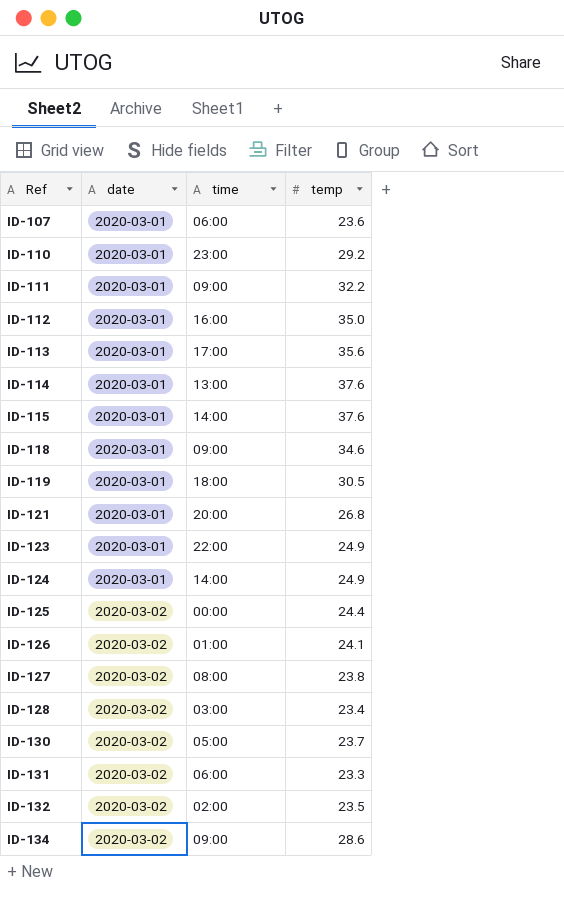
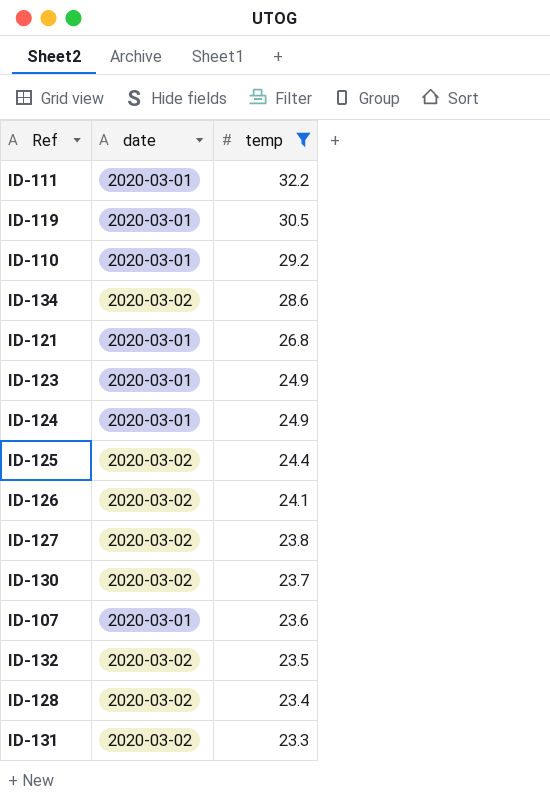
filter: none -> temp <= 32.2
row order: Ref ascending -> temp descending
column time | position: 3 -> none

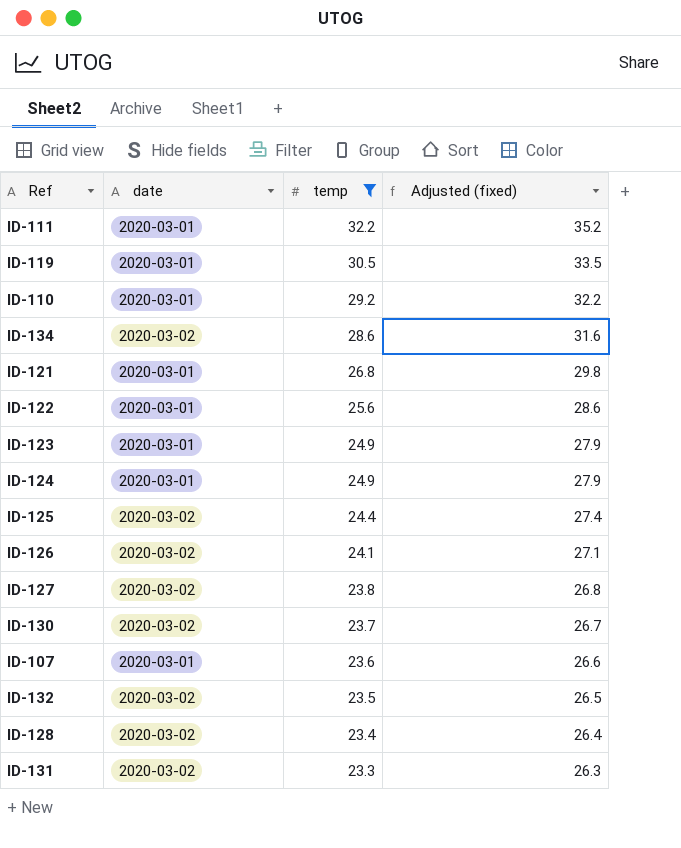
column Adjusted (fixed) | formula: none -> [temp] + 3
row ID-122: none -> 2020-03-01 | 25.6 | 28.6

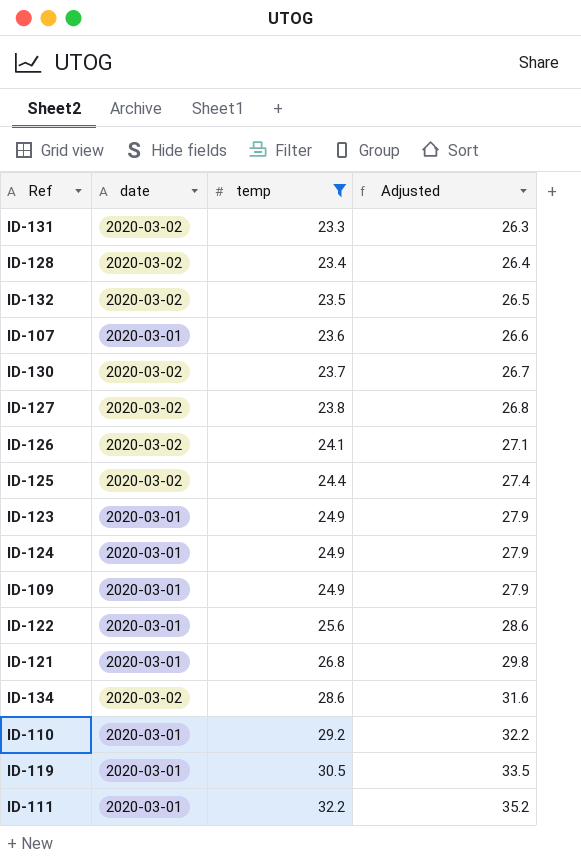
row order: temp descending -> temp ascending
column name: Adjusted (fixed) -> Adjusted
row ID-109: none -> 2020-03-01 | 24.9 | 27.9

